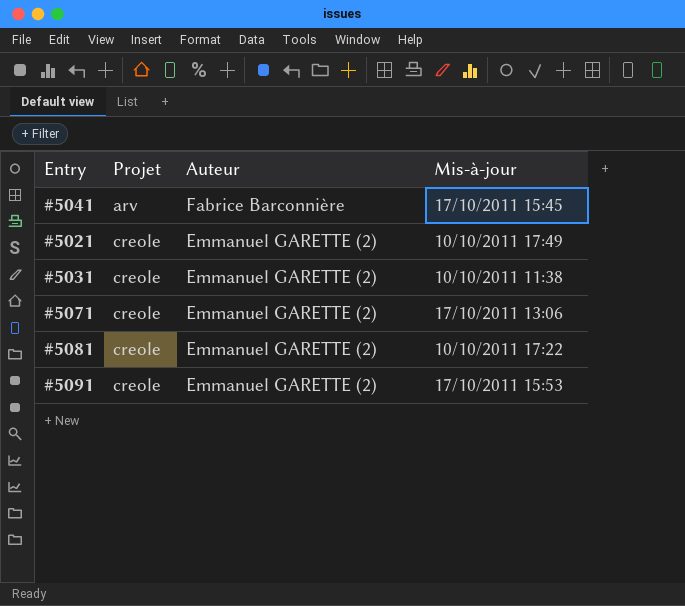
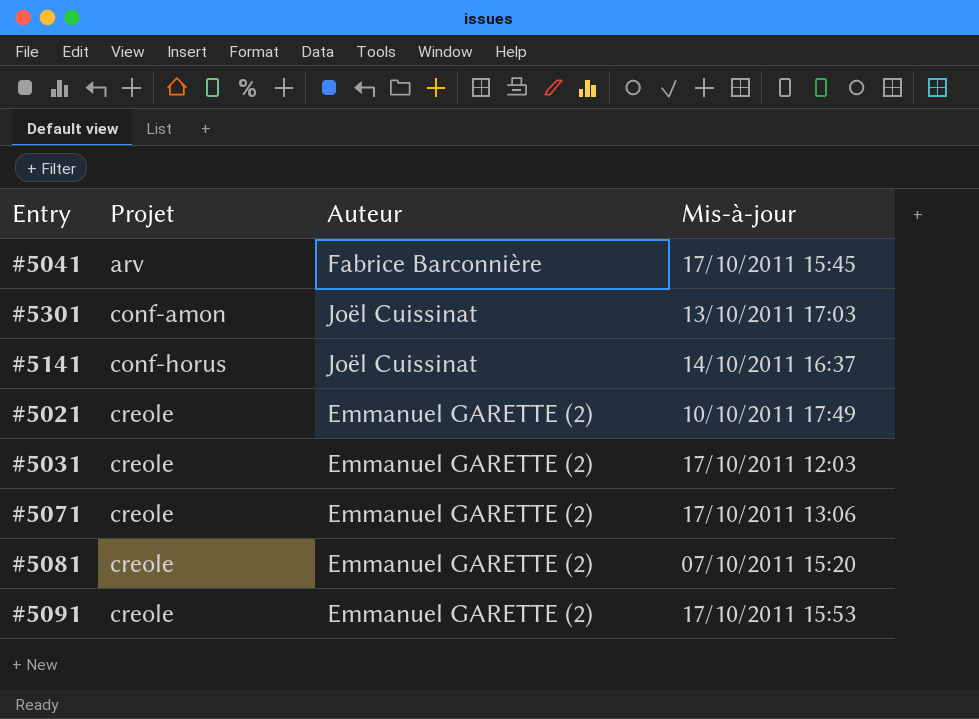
row #5301: none -> conf-amon | Joël Cuissinat | 13/10/2011 17:03
row #5141: none -> conf-horus | Joël Cuissinat | 14/10/2011 16:37
#5031 | Mis-à-jour: 10/10/2011 11:38 -> 17/10/2011 12:03
#5081 | Mis-à-jour: 10/10/2011 17:22 -> 07/10/2011 15:20

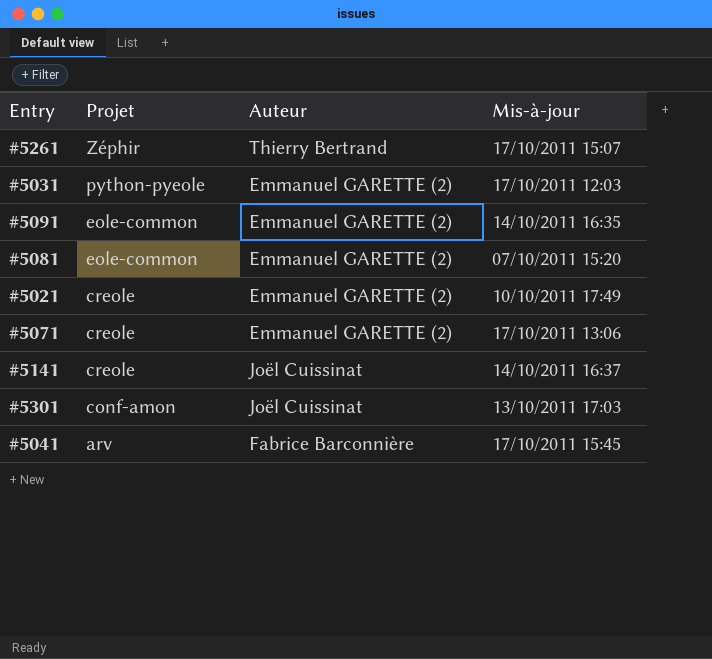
row order: Projet ascending -> Projet descending
row #5261: none -> Zéphir | Thierry Bertrand | 17/10/2011 15:07
#5031 | Projet: creole -> python-pyeole
#5091 | Projet: creole -> eole-common
#5091 | Mis-à-jour: 17/10/2011 15:53 -> 14/10/2011 16:35
#5081 | Projet: creole -> eole-common
#5141 | Projet: conf-horus -> creole

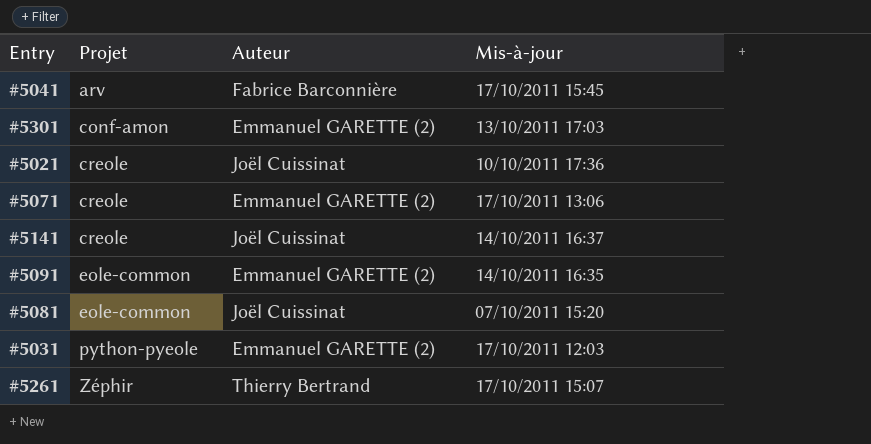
row order: Projet descending -> Projet ascending
#5301 | Auteur: Joël Cuissinat -> Emmanuel GARETTE (2)
#5021 | Auteur: Emmanuel GARETTE (2) -> Joël Cuissinat
#5021 | Mis-à-jour: 10/10/2011 17:49 -> 10/10/2011 17:36
#5081 | Auteur: Emmanuel GARETTE (2) -> Joël Cuissinat

